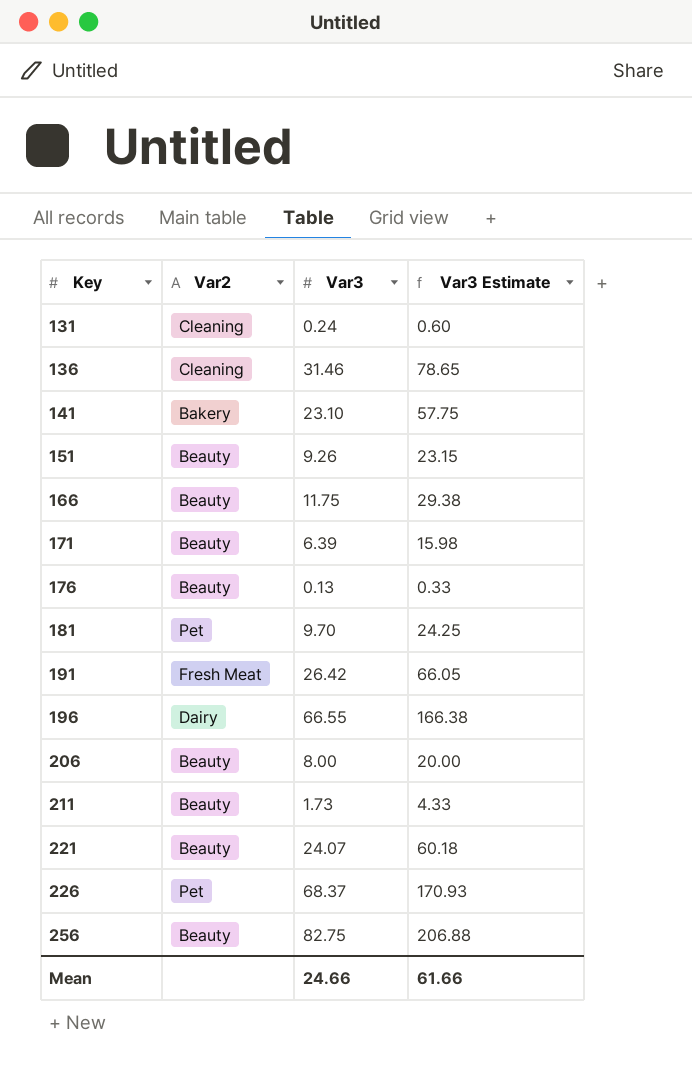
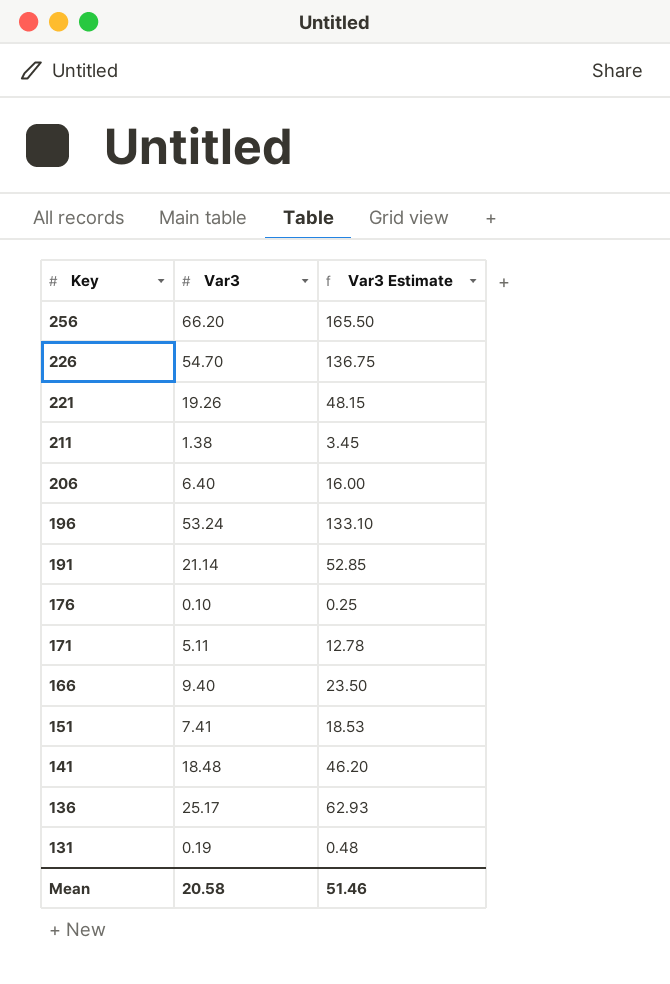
row order: Key ascending -> Key descending
column Var2 | position: 2 -> none
row 181: Pet | 9.70 | 24.25 -> none
256 | Var3: 82.75 -> 66.20
256 | Var3 Estimate: 206.88 -> 165.50
226 | Var3: 68.37 -> 54.70
226 | Var3 Estimate: 170.93 -> 136.75
221 | Var3: 24.07 -> 19.26
221 | Var3 Estimate: 60.18 -> 48.15
211 | Var3: 1.73 -> 1.38
211 | Var3 Estimate: 4.33 -> 3.45
206 | Var3: 8.00 -> 6.40
206 | Var3 Estimate: 20.00 -> 16.00
196 | Var3: 66.55 -> 53.24
196 | Var3 Estimate: 166.38 -> 133.10
191 | Var3: 26.42 -> 21.14
191 | Var3 Estimate: 66.05 -> 52.85
176 | Var3: 0.13 -> 0.10
176 | Var3 Estimate: 0.33 -> 0.25
171 | Var3: 6.39 -> 5.11
171 | Var3 Estimate: 15.98 -> 12.78
166 | Var3: 11.75 -> 9.40
166 | Var3 Estimate: 29.38 -> 23.50
151 | Var3: 9.26 -> 7.41
151 | Var3 Estimate: 23.15 -> 18.53
141 | Var3: 23.10 -> 18.48
141 | Var3 Estimate: 57.75 -> 46.20
136 | Var3: 31.46 -> 25.17
136 | Var3 Estimate: 78.65 -> 62.93
131 | Var3: 0.24 -> 0.19
131 | Var3 Estimate: 0.60 -> 0.48
Mean | Var3: 24.66 -> 20.58
Mean | Var3 Estimate: 61.66 -> 51.46

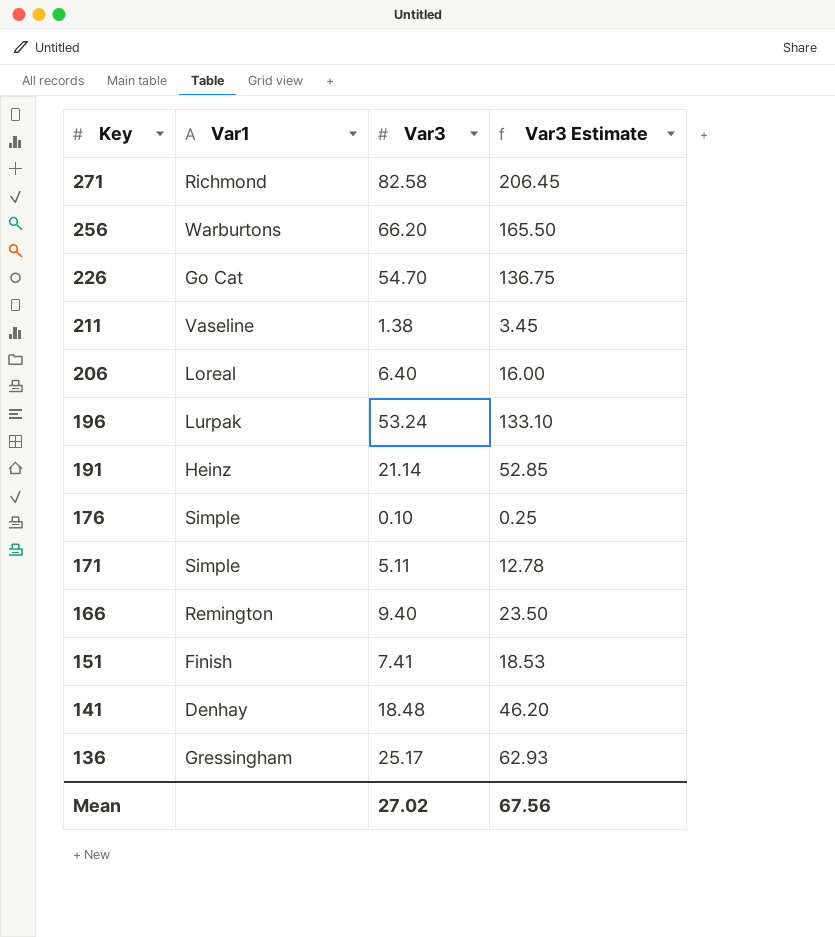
column Var1 | position: none -> 2
row 221: 19.26 | 48.15 -> none
row 131: 0.19 | 0.48 -> none
row 271: none -> Richmond | 82.58 | 206.45
Mean | Var3: 20.58 -> 27.02
Mean | Var3 Estimate: 51.46 -> 67.56

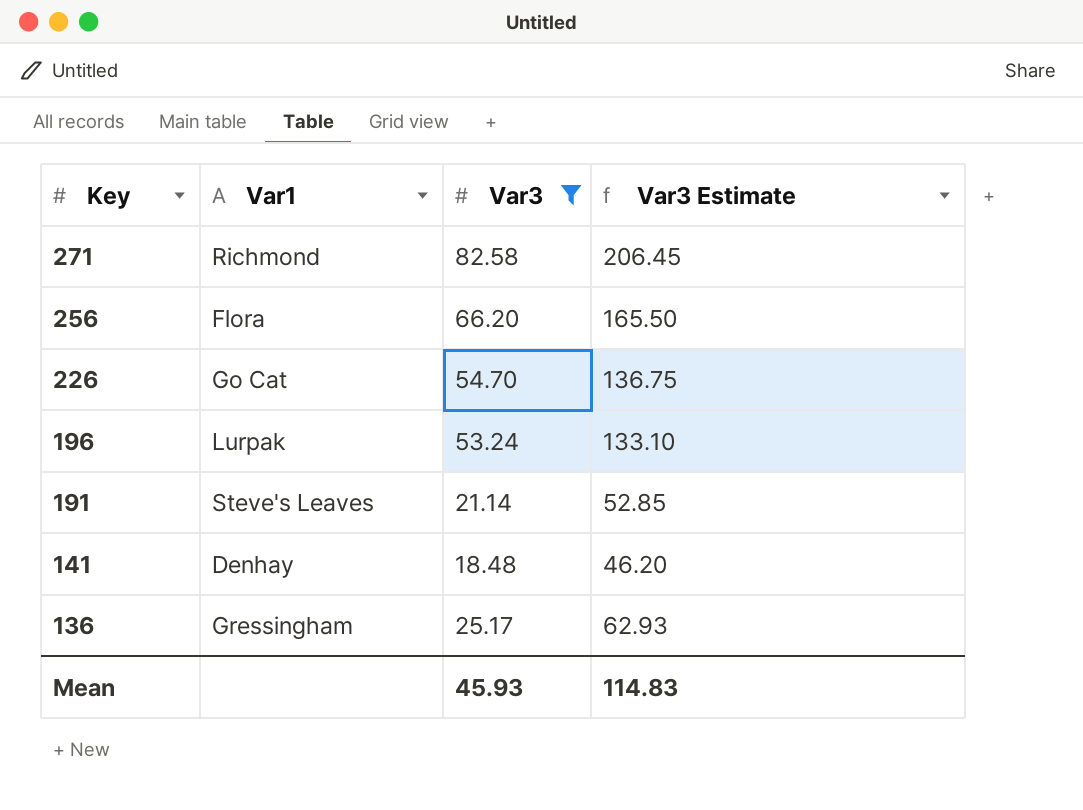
filter: none -> Var3 >= 18.48
256 | Var1: Warburtons -> Flora
191 | Var1: Heinz -> Steve's Leaves
Mean | Var3: 27.02 -> 45.93
Mean | Var3 Estimate: 67.56 -> 114.83

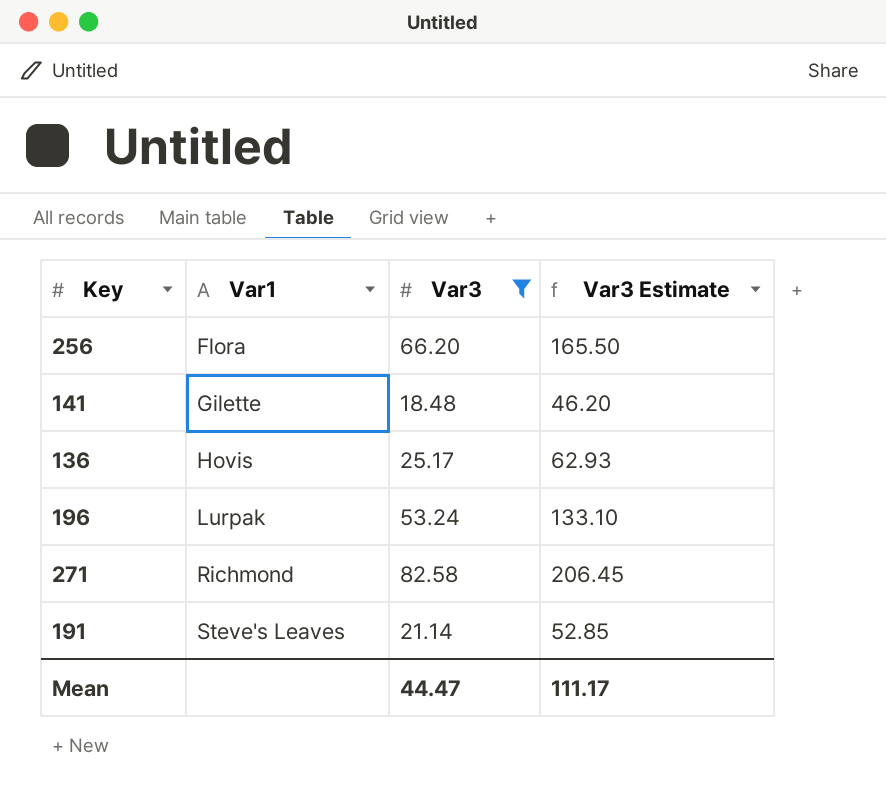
row order: Key descending -> Var1 ascending
row 226: Go Cat | 54.70 | 136.75 -> none
141 | Var1: Denhay -> Gilette
136 | Var1: Gressingham -> Hovis
Mean | Var3: 45.93 -> 44.47
Mean | Var3 Estimate: 114.83 -> 111.17

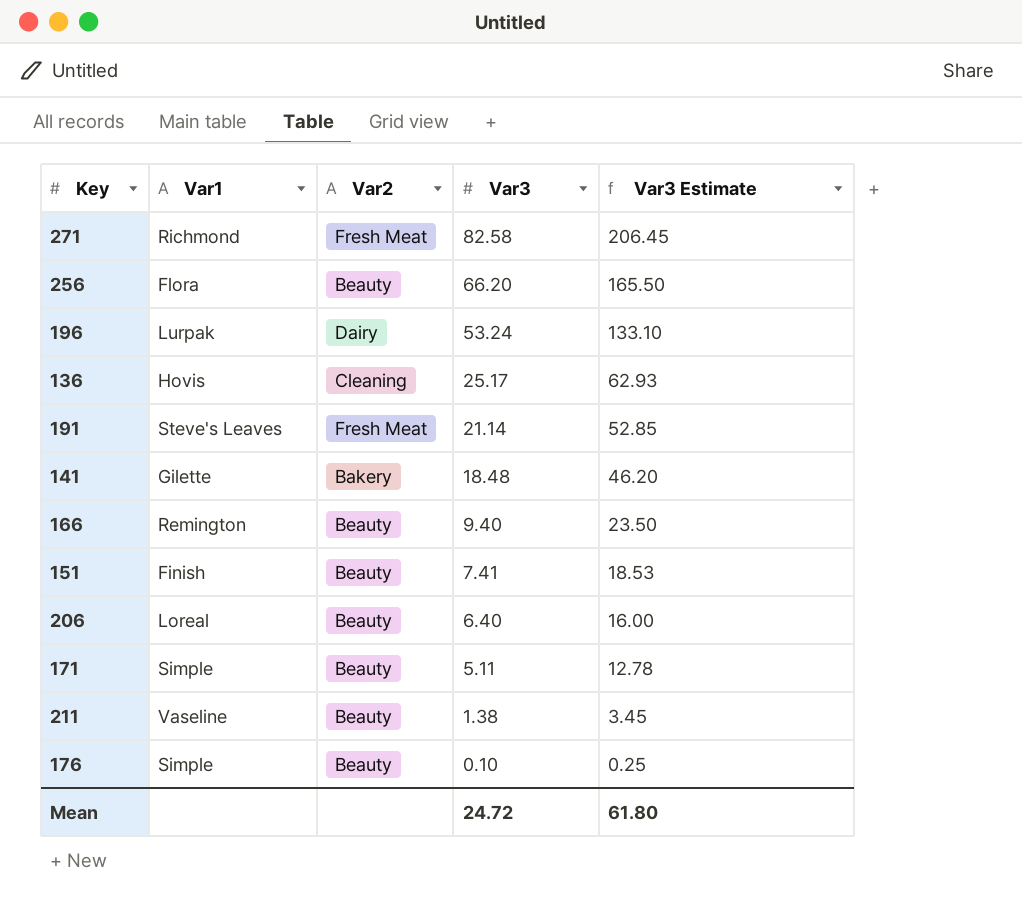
filter: Var3 >= 18.48 -> none
row order: Var1 ascending -> Var3 descending
column Var2 | position: none -> 3
Mean | Var3: 44.47 -> 24.72
Mean | Var3 Estimate: 111.17 -> 61.80

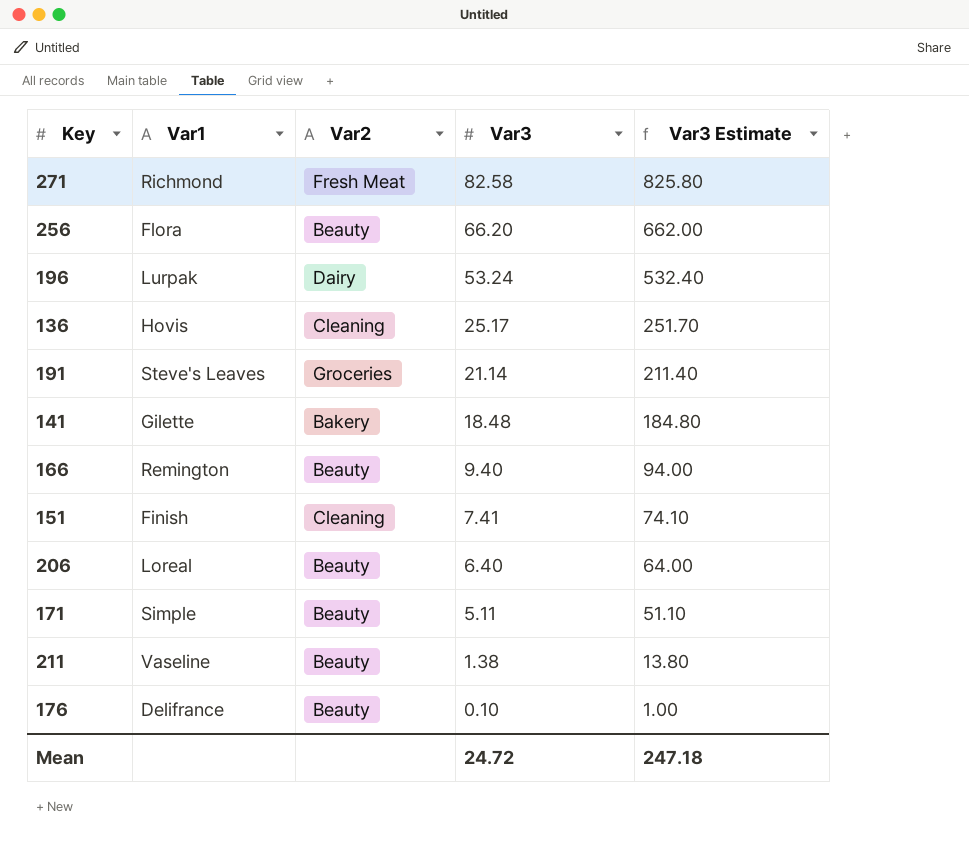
column Var3 Estimate | formula: [Var3] * 2.5 -> [Var3] * 10
191 | Var2: Fresh Meat -> Groceries
151 | Var2: Beauty -> Cleaning
176 | Var1: Simple -> Delifrance
Mean | Var3 Estimate: 61.80 -> 247.18

